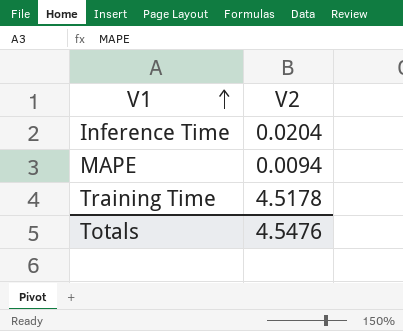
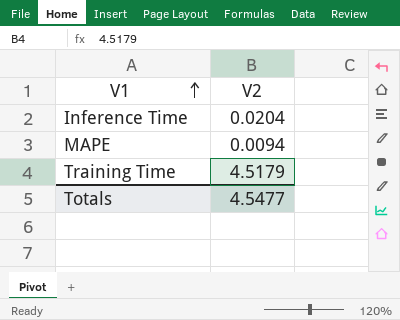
Training Time | V2: 4.5178 -> 4.5179
Totals | V2: 4.5476 -> 4.5477

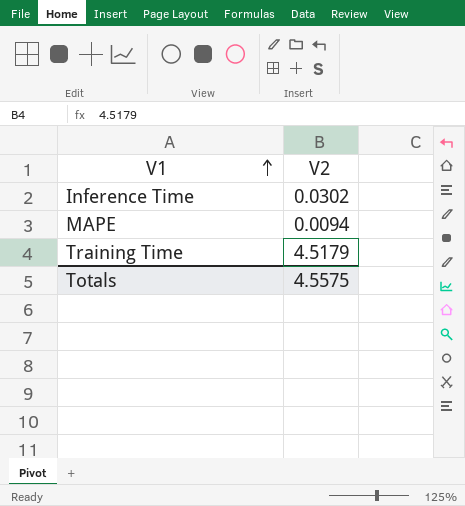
Inference Time | V2: 0.0204 -> 0.0302
Totals | V2: 4.5477 -> 4.5575

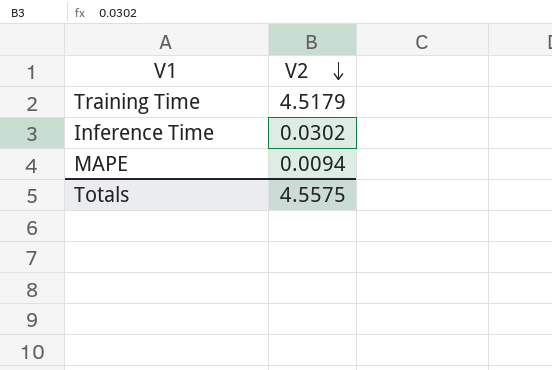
row order: V1 ascending -> V2 descending

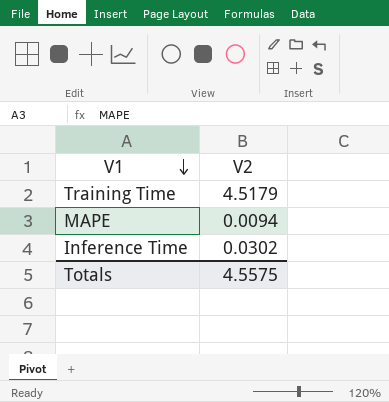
row order: V2 descending -> V1 descending

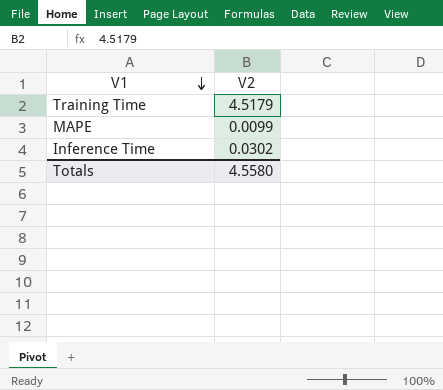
MAPE | V2: 0.0094 -> 0.0099
Totals | V2: 4.5575 -> 4.5580

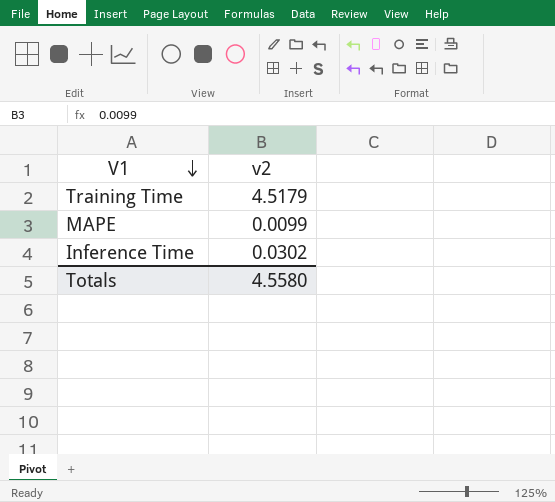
column name: V2 -> v2

